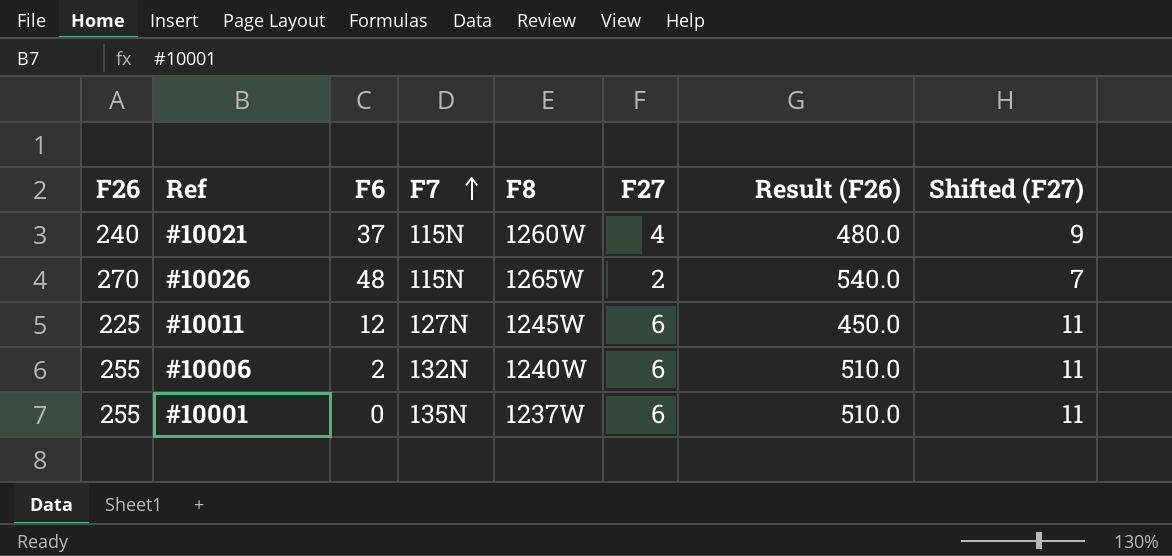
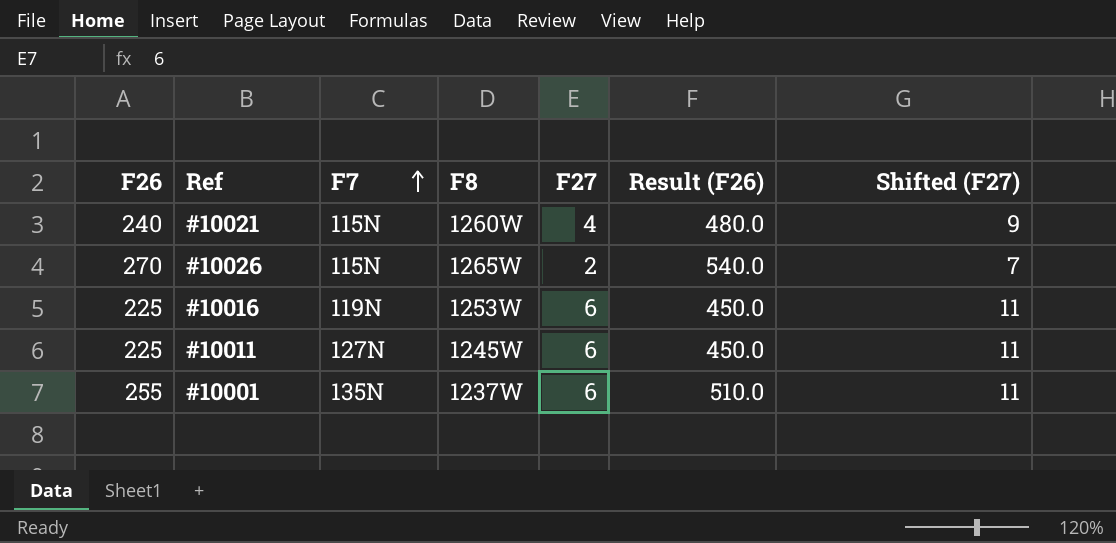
column F6 | position: 3 -> none
row #10006: 255 | 2 | 132N | 1240W | 6 | 510.0 | 11 -> none
row #10016: none -> 225 | 119N | 1253W | 6 | 450.0 | 11

